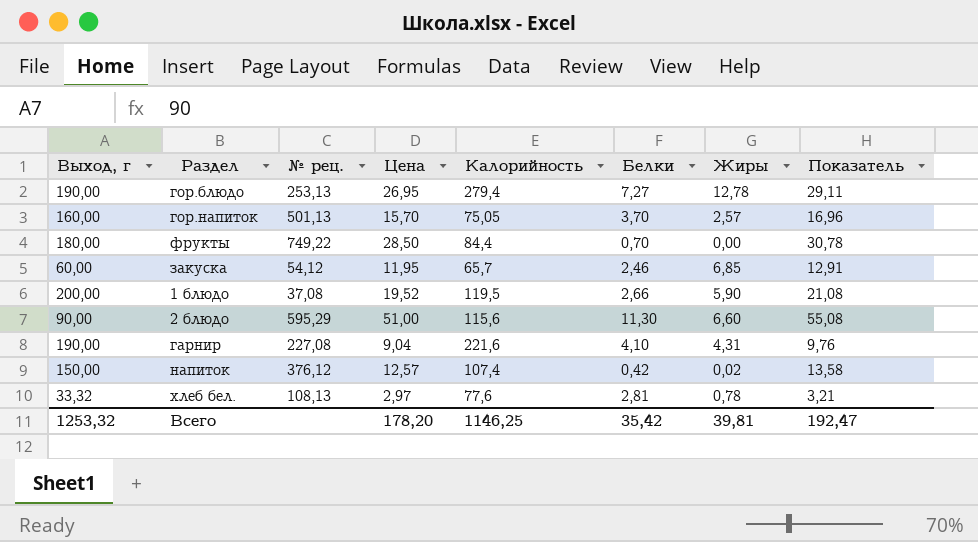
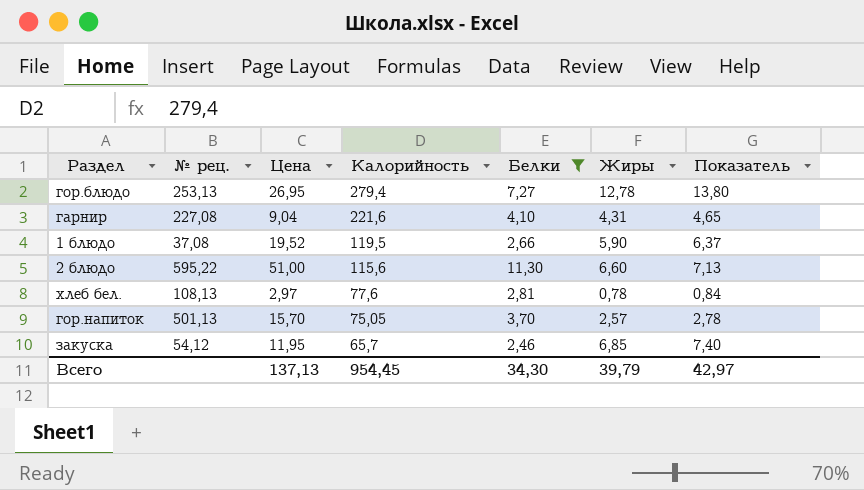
filter: none -> Белки >= 2,46
row order: none -> Калорийность descending
column Выход, г | position: 1 -> none
column Показатель | formula: [Цена] * 1,08 -> [Жиры] * 1,08
2 блюдо | № рец.: 595,29 -> 595,22
Всего | Цена: 178,20 -> 137,13
Всего | Калорийность: 1146,25 -> 954,45
Всего | Белки: 35,42 -> 34,30
Всего | Жиры: 39,81 -> 39,79
Всего | Показатель: 192,47 -> 42,97

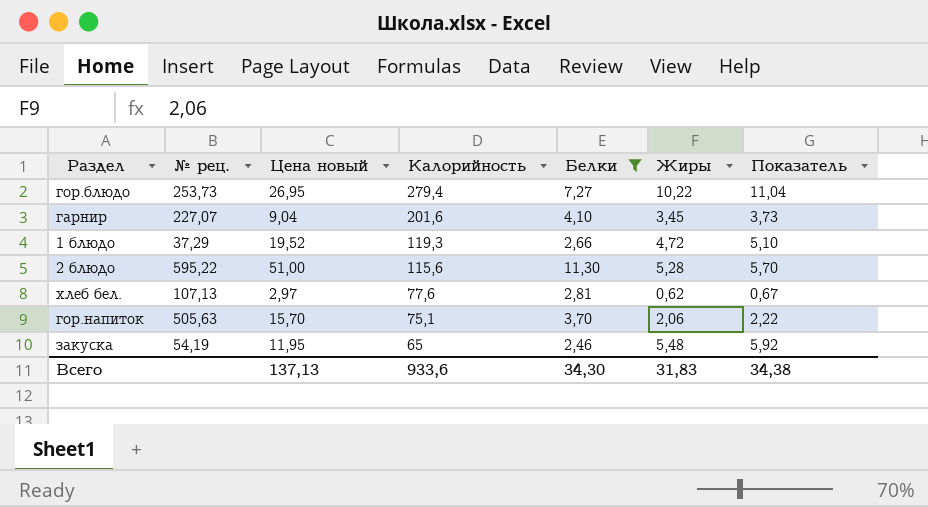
column name: Цена -> Цена новый
гор.блюдо | № рец.: 253,13 -> 253,73
гор.блюдо | Жиры: 12,78 -> 10,22
гор.блюдо | Показатель: 13,80 -> 11,04
гарнир | № рец.: 227,08 -> 227,07
гарнир | Калорийность: 221,6 -> 201,6
гарнир | Жиры: 4,31 -> 3,45
гарнир | Показатель: 4,65 -> 3,73
1 блюдо | № рец.: 37,08 -> 37,29
1 блюдо | Калорийность: 119,5 -> 119,3
1 блюдо | Жиры: 5,90 -> 4,72
1 блюдо | Показатель: 6,37 -> 5,10
2 блюдо | Жиры: 6,60 -> 5,28
2 блюдо | Показатель: 7,13 -> 5,70
хлеб бел. | № рец.: 108,13 -> 107,13
хлеб бел. | Жиры: 0,78 -> 0,62
хлеб бел. | Показатель: 0,84 -> 0,67
гор.напиток | № рец.: 501,13 -> 505,63
гор.напиток | Калорийность: 75,05 -> 75,1
гор.напиток | Жиры: 2,57 -> 2,06
гор.напиток | Показатель: 2,78 -> 2,22
закуска | № рец.: 54,12 -> 54,19
закуска | Калорийность: 65,7 -> 65
закуска | Жиры: 6,85 -> 5,48
закуска | Показатель: 7,40 -> 5,92
Всего | Калорийность: 954,45 -> 933,6
Всего | Жиры: 39,79 -> 31,83
Всего | Показатель: 42,97 -> 34,38

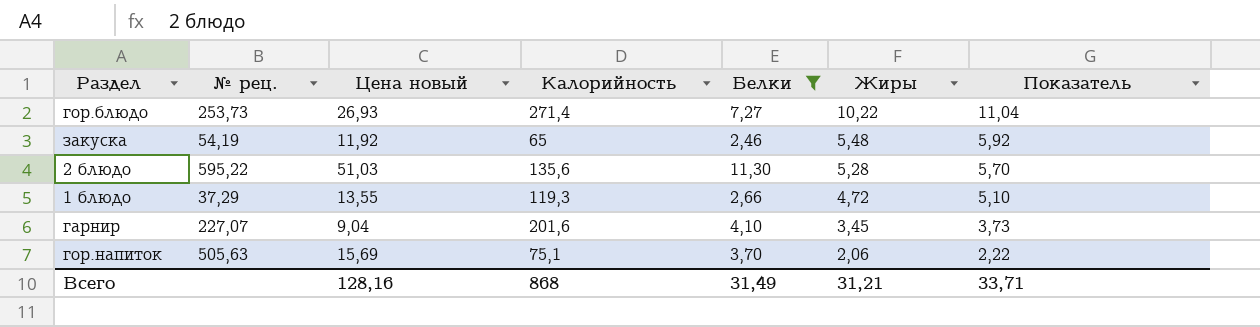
row order: Калорийность descending -> Жиры descending
row хлеб бел.: 107,13 | 2,97 | 77,6 | 2,81 | 0,62 | 0,67 -> none
гор.блюдо | Цена новый: 26,95 -> 26,93
гор.блюдо | Калорийность: 279,4 -> 271,4
закуска | Цена новый: 11,95 -> 11,92
2 блюдо | Цена новый: 51,00 -> 51,03
2 блюдо | Калорийность: 115,6 -> 135,6
1 блюдо | Цена новый: 19,52 -> 13,55
гор.напиток | Цена новый: 15,70 -> 15,69
Всего | Цена новый: 137,13 -> 128,16
Всего | Калорийность: 933,6 -> 868
Всего | Белки: 34,30 -> 31,49
Всего | Жиры: 31,83 -> 31,21
Всего | Показатель: 34,38 -> 33,71

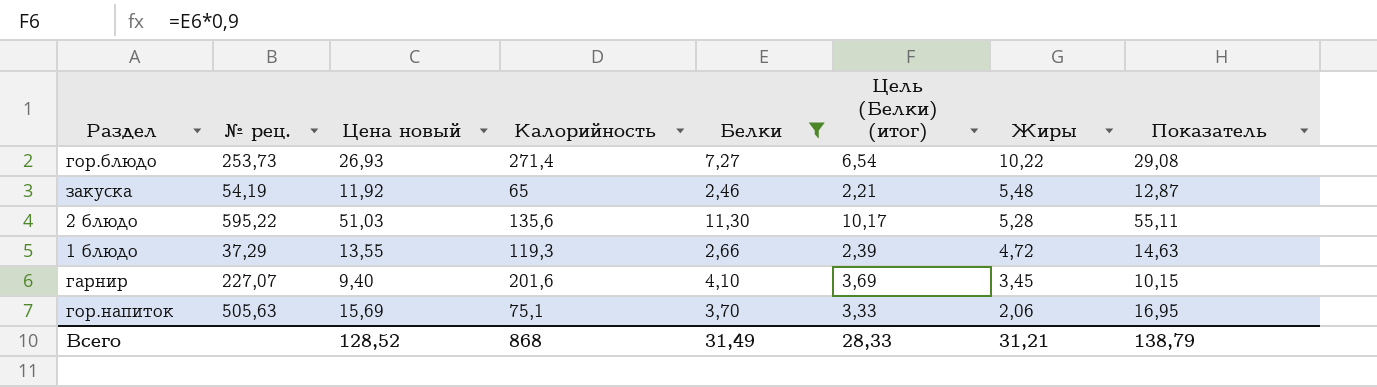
column Цель (Белки) (итог) | formula: none -> [Белки] * 0,9
column Показатель | formula: [Жиры] * 1,08 -> [Цена новый] * 1,08
гарнир | Цена новый: 9,04 -> 9,40
Всего | Цена новый: 128,16 -> 128,52
Всего | Показатель: 33,71 -> 138,79

